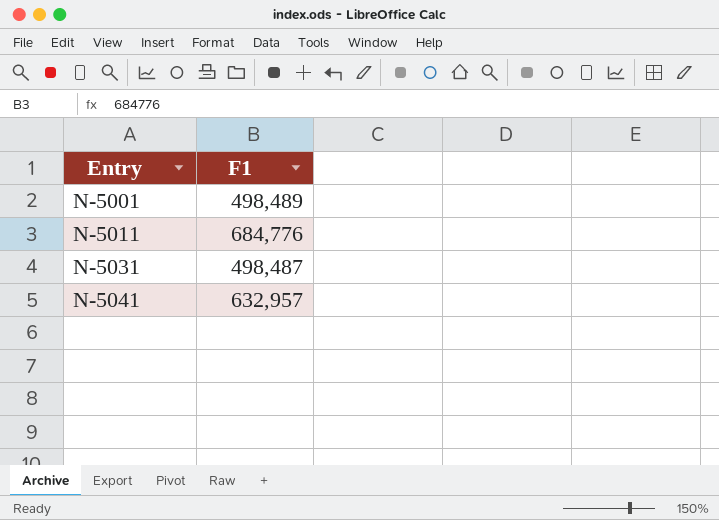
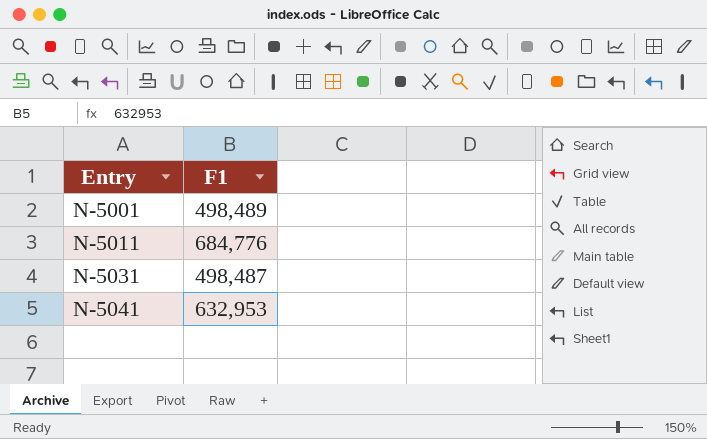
N-5041 | F1: 632,957 -> 632,953

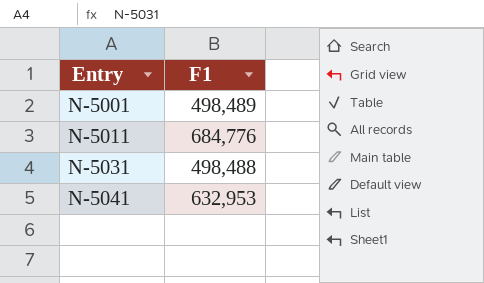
N-5031 | F1: 498,487 -> 498,488

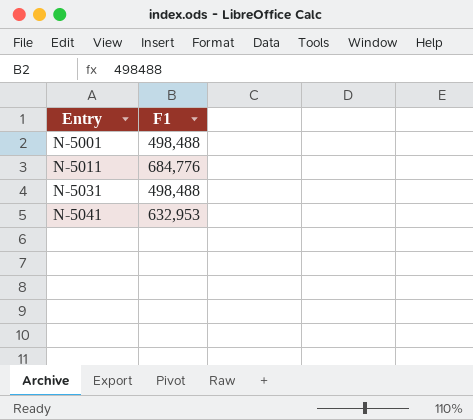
N-5001 | F1: 498,489 -> 498,488

